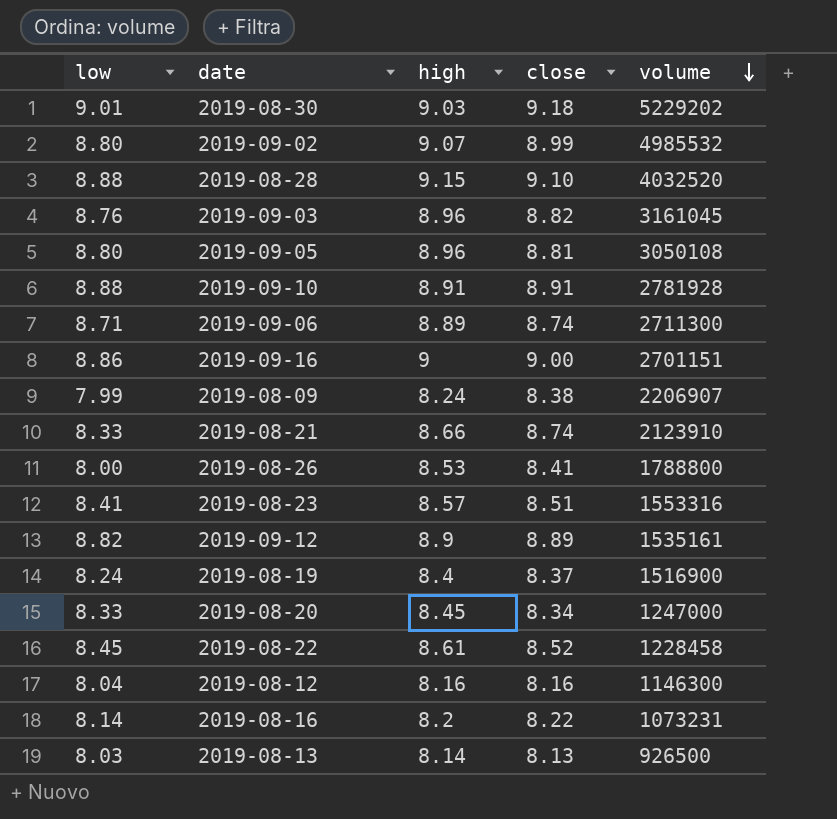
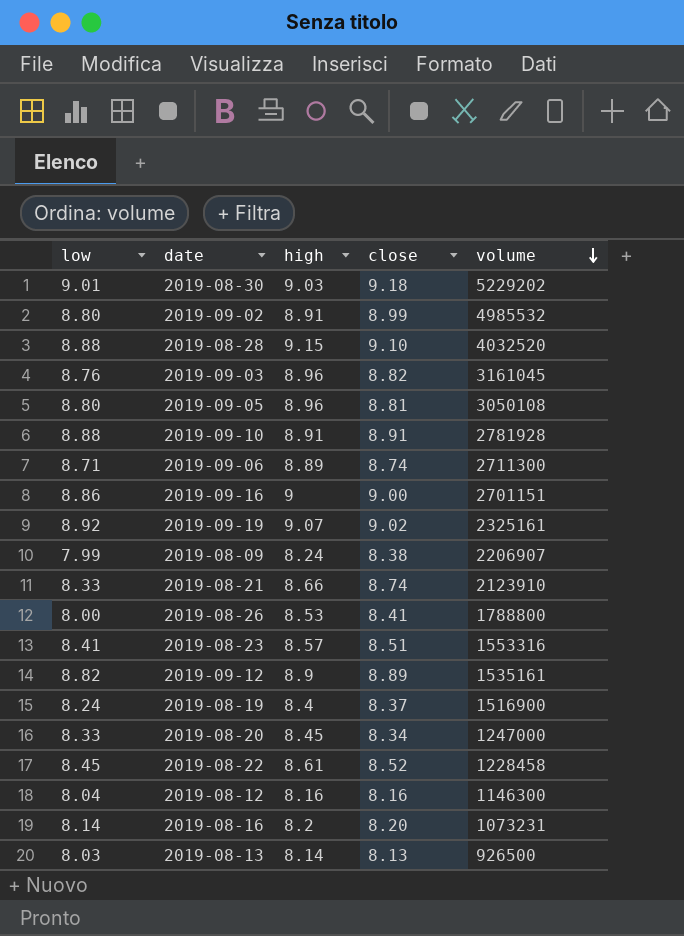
2019-09-02 | high: 9.07 -> 8.91
row 2019-09-19: none -> 8.92 | 9.07 | 9.02 | 2325161
2019-08-16 | close: 8.22 -> 8.20

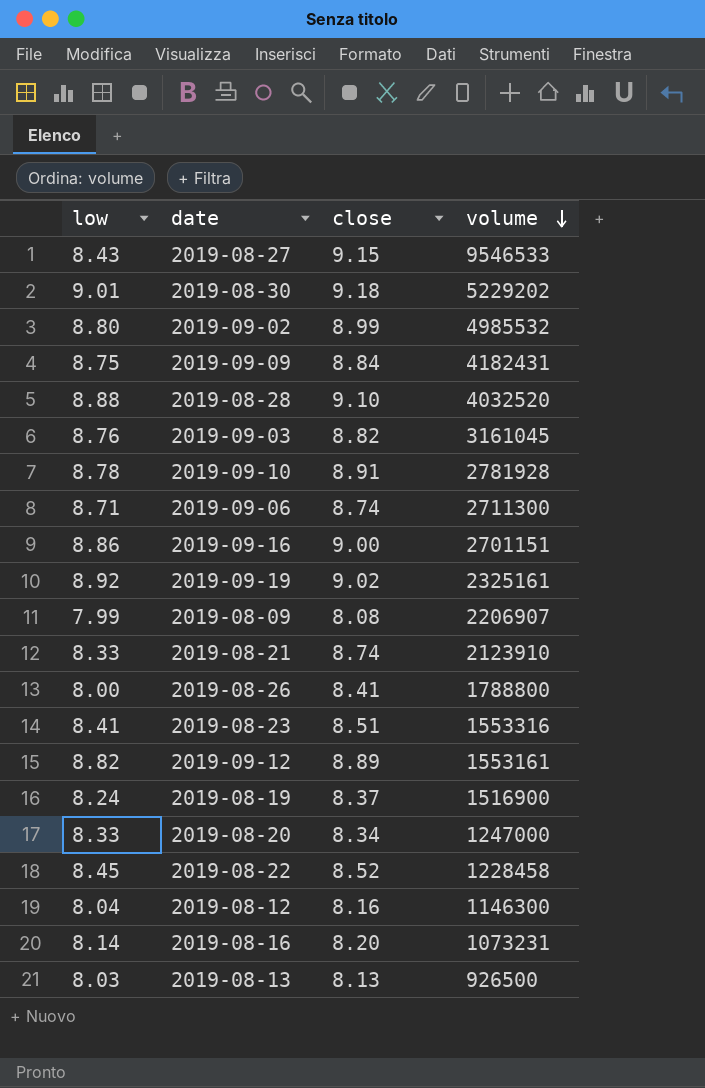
column high | position: 3 -> none
row 2019-09-05: 8.80 | 8.96 | 8.81 | 3050108 -> none
row 2019-08-27: none -> 8.43 | 9.15 | 9546533
row 2019-09-09: none -> 8.75 | 8.84 | 4182431
2019-09-10 | low: 8.88 -> 8.78
2019-08-09 | close: 8.38 -> 8.08
2019-09-12 | volume: 1535161 -> 1553161

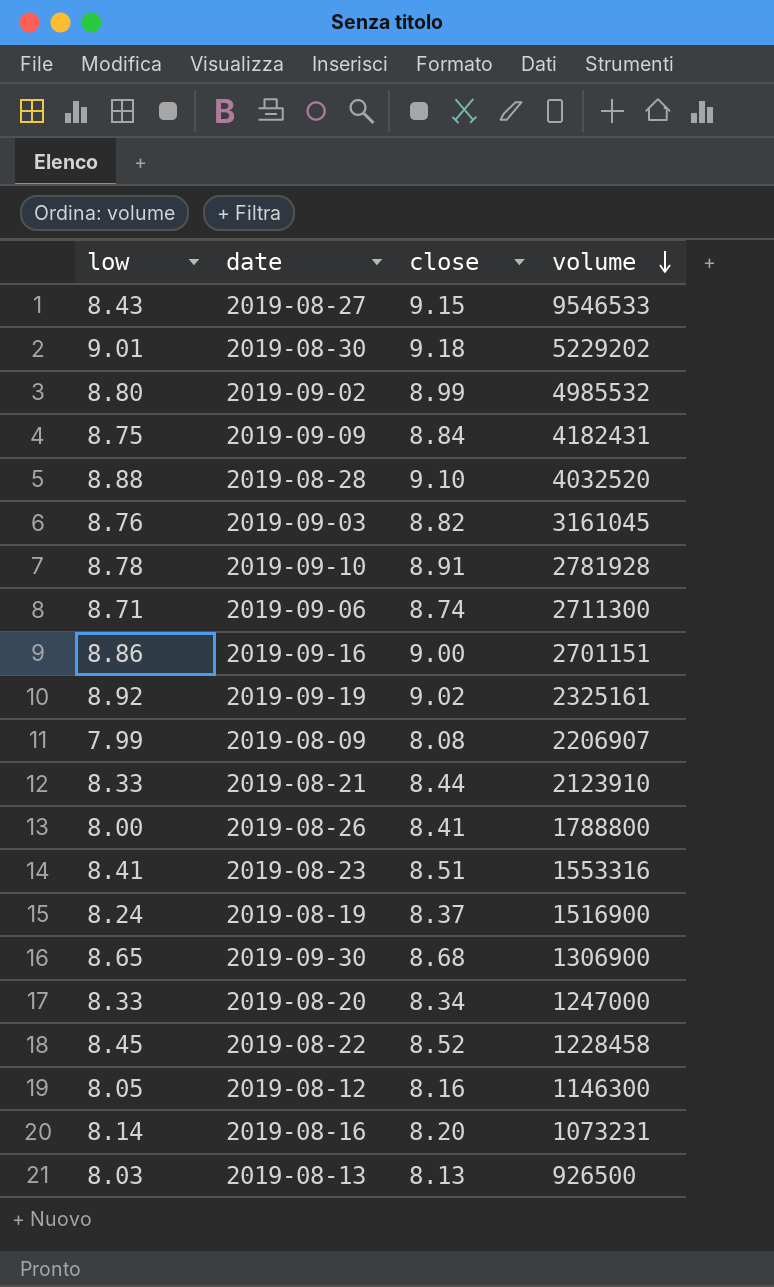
row 2019-09-12: 8.82 | 8.89 | 1553161 -> none
2019-08-21 | close: 8.74 -> 8.44
row 2019-09-30: none -> 8.65 | 8.68 | 1306900
2019-08-12 | low: 8.04 -> 8.05

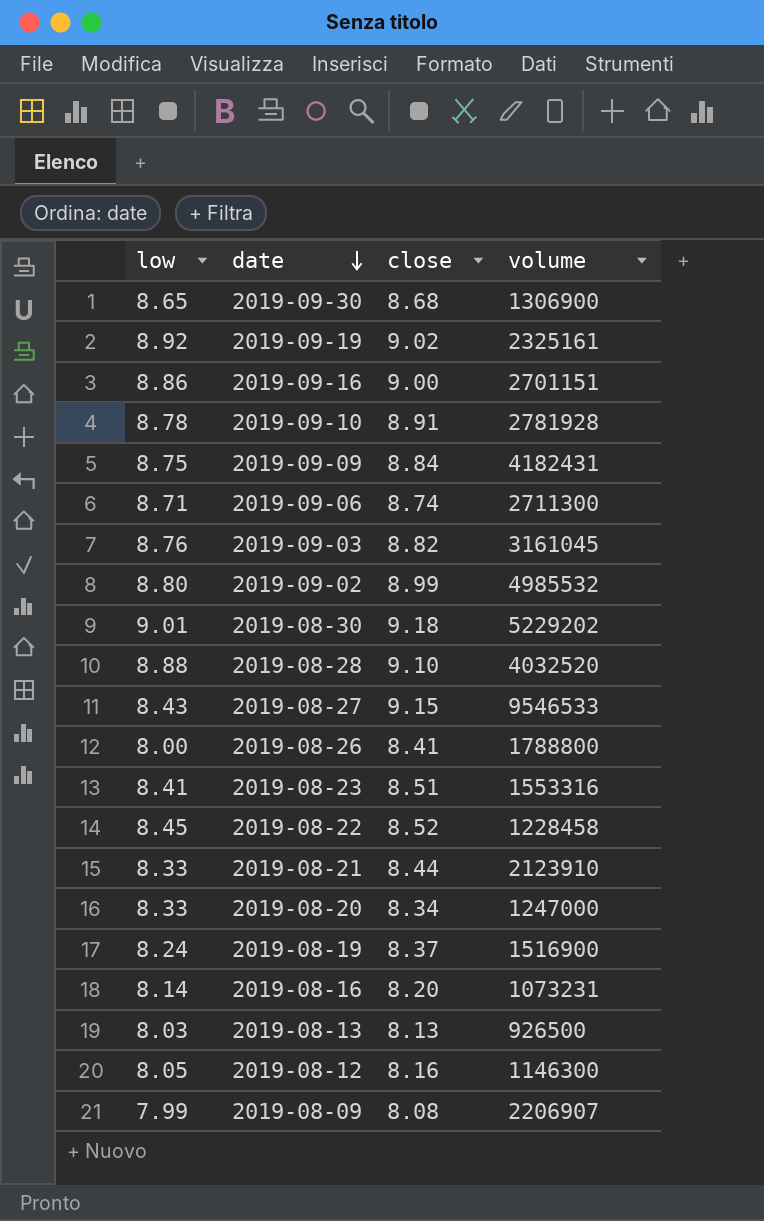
row order: volume descending -> date descending

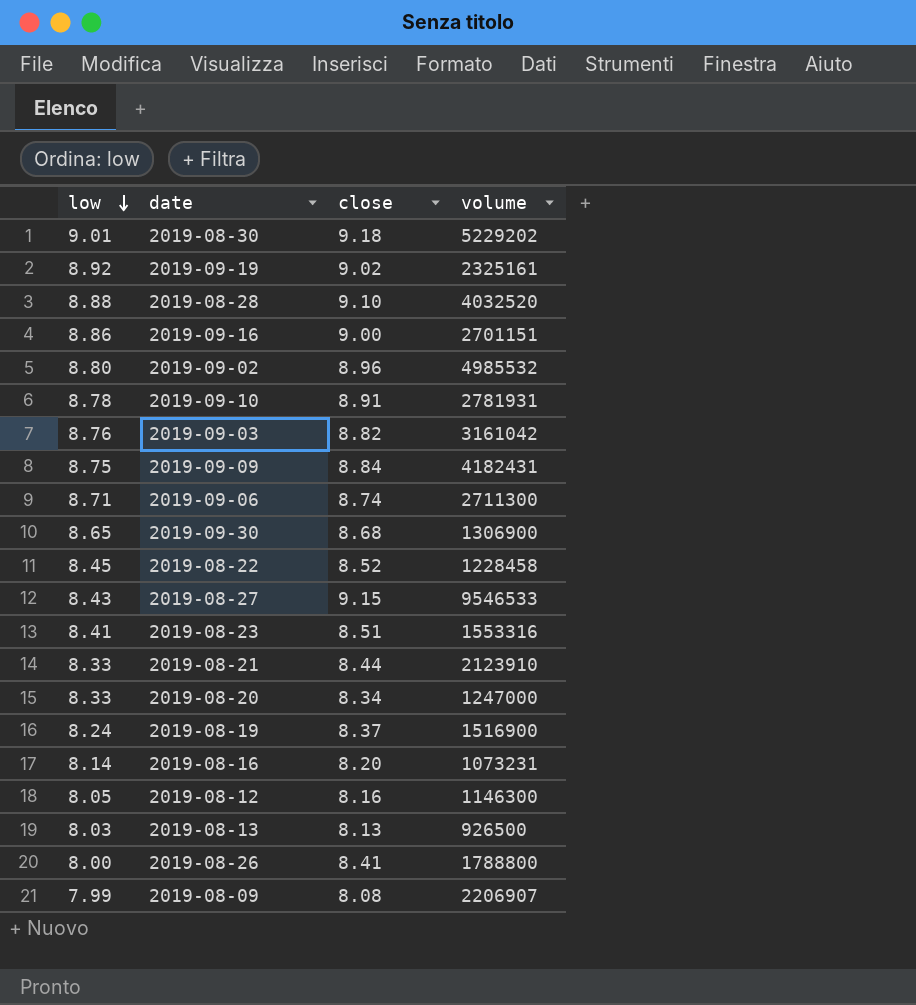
row order: date descending -> low descending
2019-09-02 | close: 8.99 -> 8.96
2019-09-10 | volume: 2781928 -> 2781931
2019-09-03 | volume: 3161045 -> 3161042

